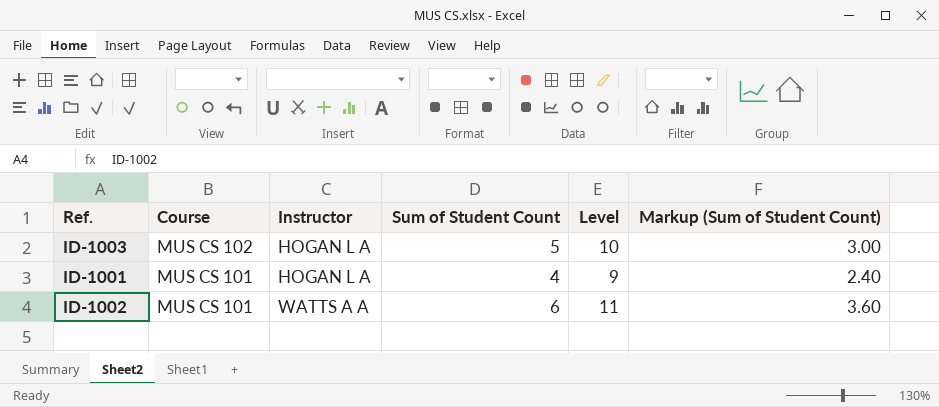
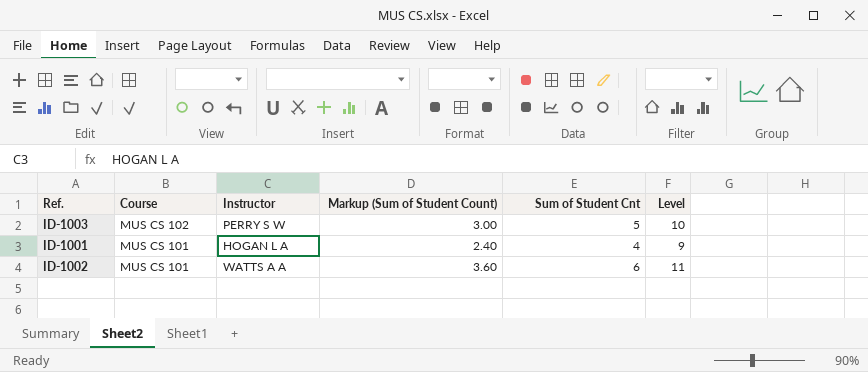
column Markup (Sum of Student Count) | position: 6 -> 4
column name: Sum of Student Count -> Sum of Student Cnt
ID-1003 | Instructor: HOGAN L A -> PERRY S W

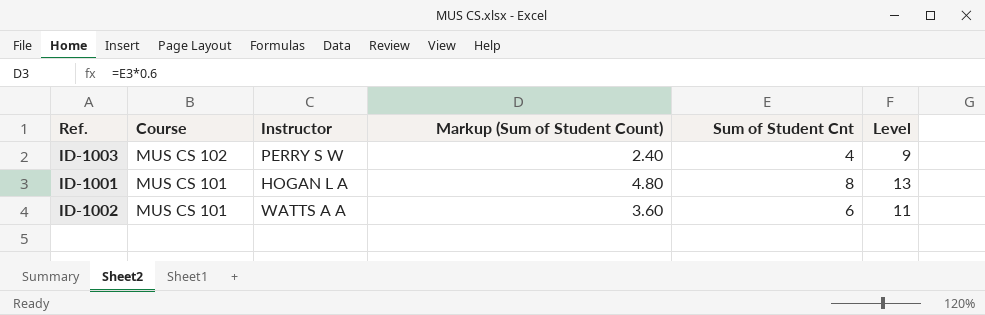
ID-1003 | Markup (Sum of Student Count): 3.00 -> 2.40
ID-1003 | Sum of Student Cnt: 5 -> 4
ID-1003 | Level: 10 -> 9
ID-1001 | Markup (Sum of Student Count): 2.40 -> 4.80
ID-1001 | Sum of Student Cnt: 4 -> 8
ID-1001 | Level: 9 -> 13

